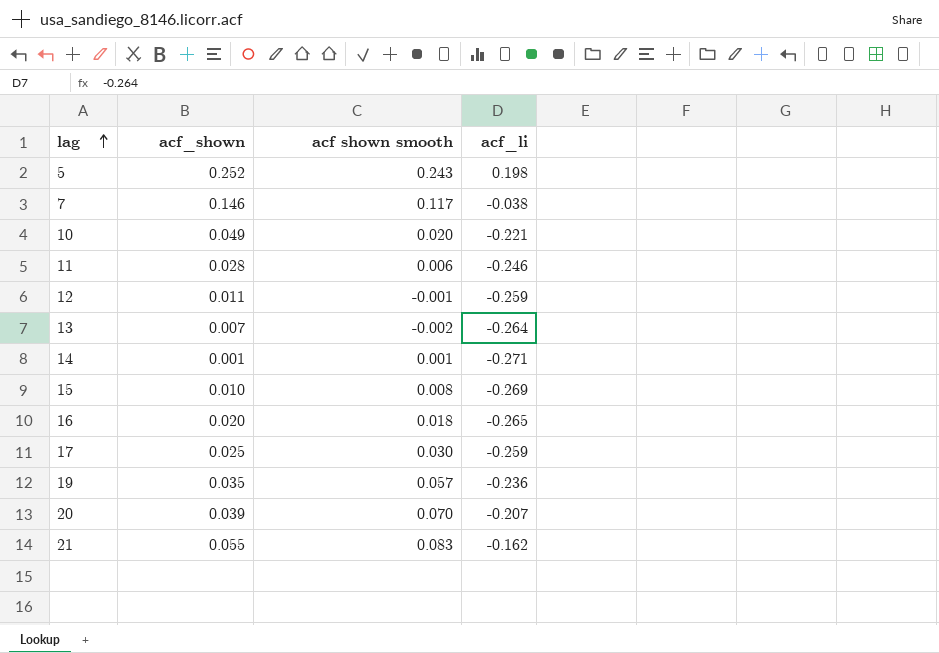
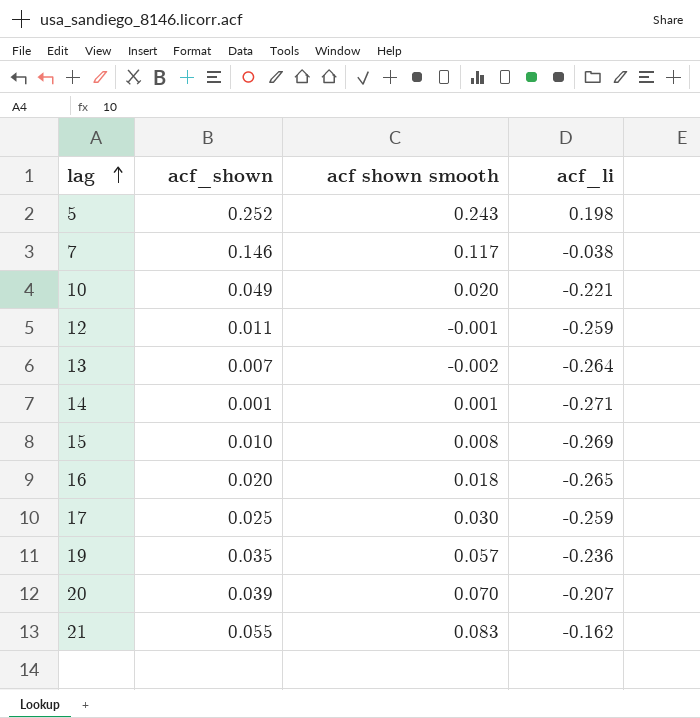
row 11: 0.028 | 0.006 | -0.246 -> none

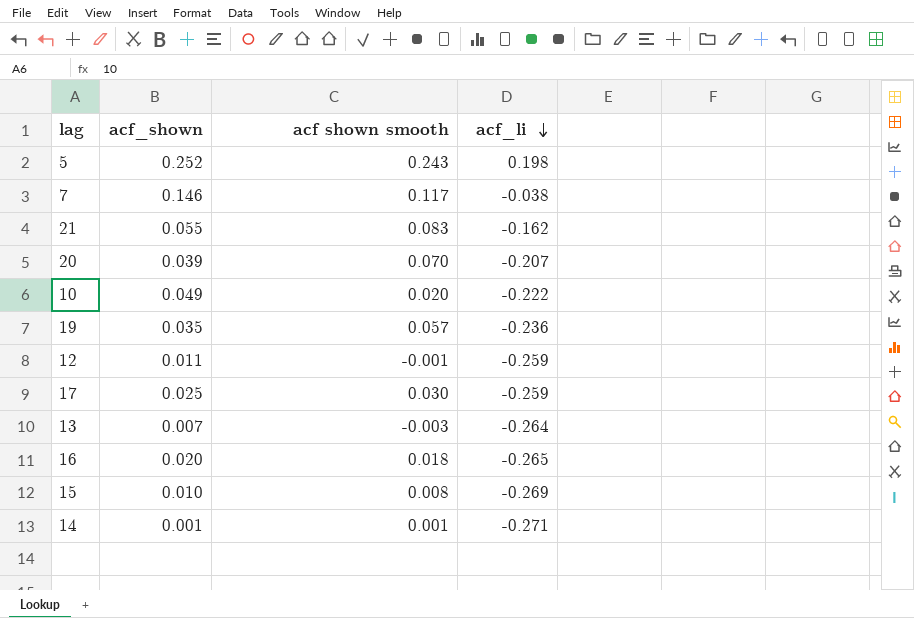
row order: lag ascending -> acf_li descending
10 | acf_li: -0.221 -> -0.222
13 | acf shown smooth: -0.002 -> -0.003

